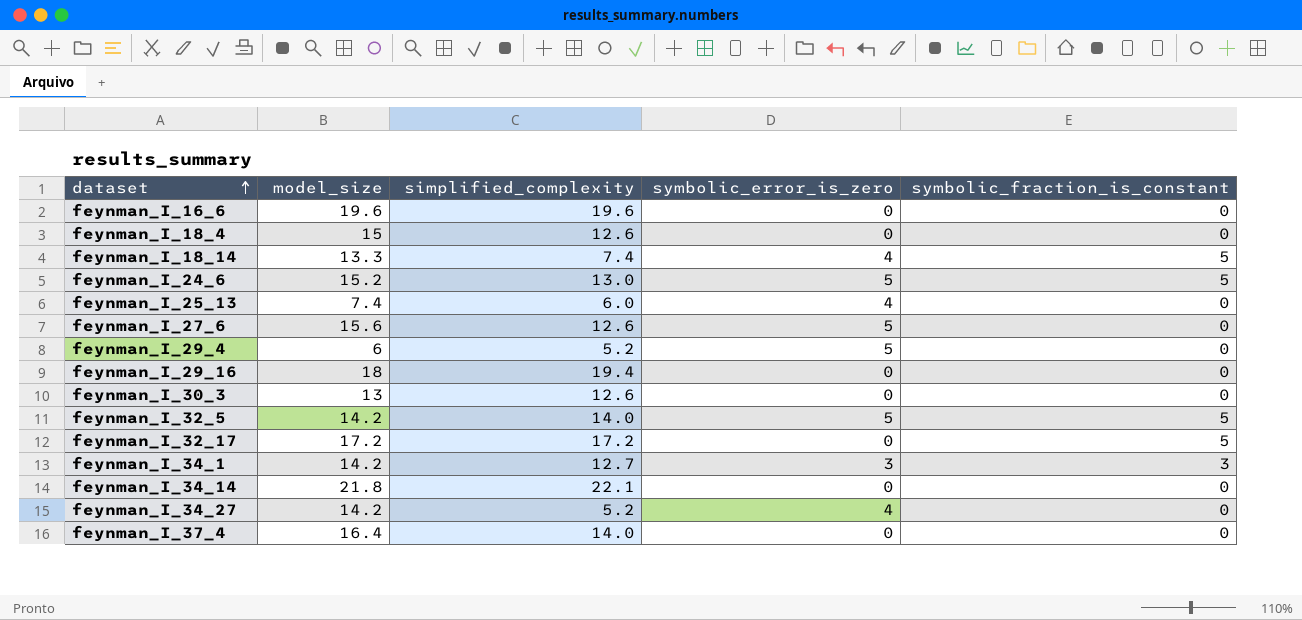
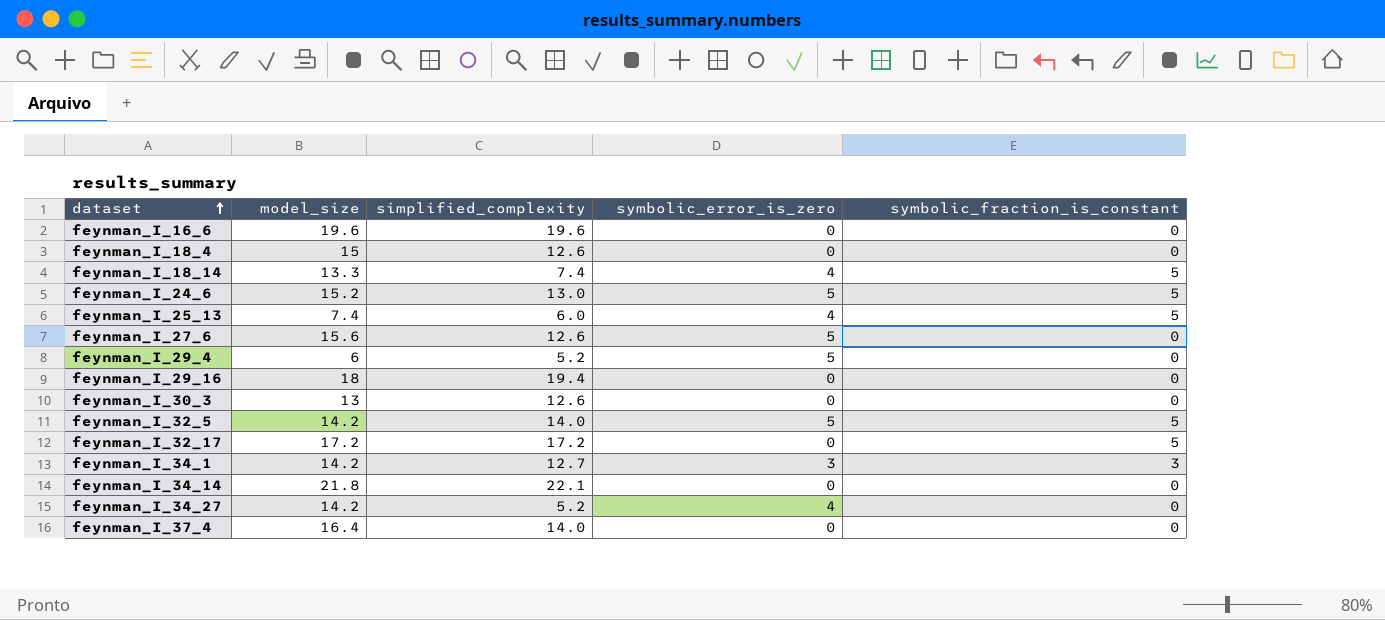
feynman_I_25_13 | symbolic_fraction_is_constant: 0 -> 5

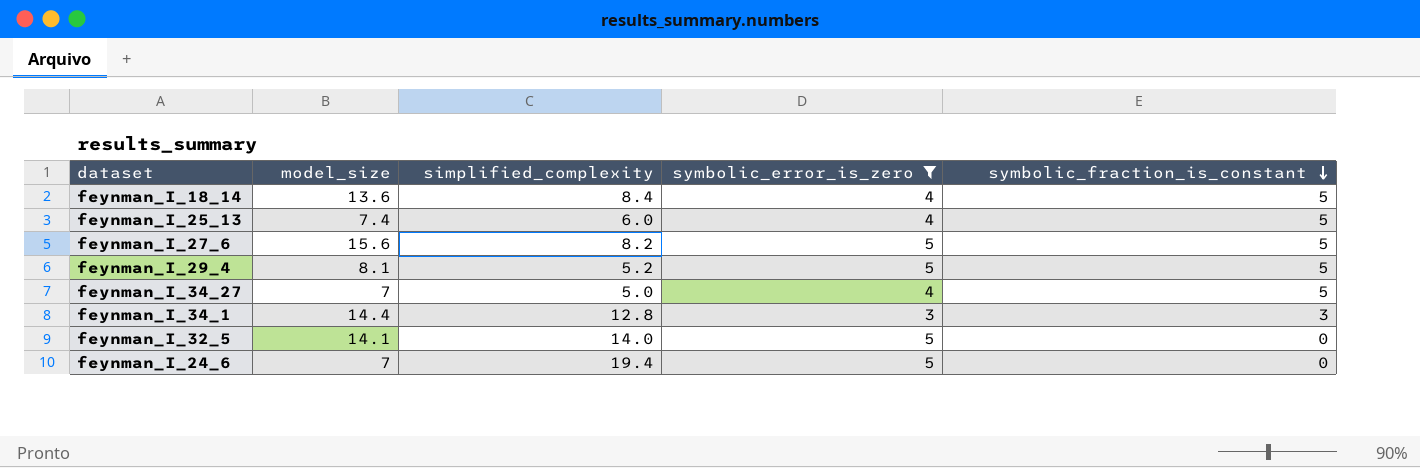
filter: none -> symbolic_error_is_zero != 0
row order: dataset ascending -> symbolic_fraction_is_constant descending
feynman_I_18_14 | model_size: 13.3 -> 13.6
feynman_I_18_14 | simplified_complexity: 7.4 -> 8.4
feynman_I_27_6 | simplified_complexity: 12.6 -> 8.2
feynman_I_27_6 | symbolic_fraction_is_constant: 0 -> 5
feynman_I_29_4 | model_size: 6 -> 8.1
feynman_I_29_4 | symbolic_fraction_is_constant: 0 -> 5
feynman_I_34_27 | model_size: 14.2 -> 7
feynman_I_34_27 | simplified_complexity: 5.2 -> 5.0
feynman_I_34_27 | symbolic_fraction_is_constant: 0 -> 5
feynman_I_34_1 | model_size: 14.2 -> 14.4
feynman_I_34_1 | simplified_complexity: 12.7 -> 12.8
feynman_I_32_5 | model_size: 14.2 -> 14.1
feynman_I_32_5 | symbolic_fraction_is_constant: 5 -> 0
feynman_I_24_6 | model_size: 15.2 -> 7
feynman_I_24_6 | simplified_complexity: 13.0 -> 19.4
feynman_I_24_6 | symbolic_fraction_is_constant: 5 -> 0

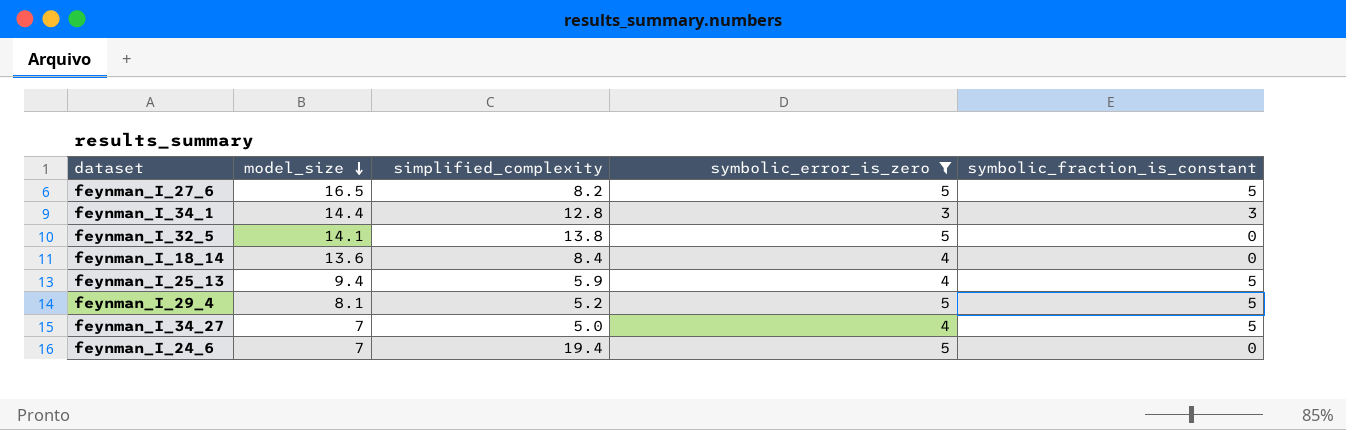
row order: symbolic_fraction_is_constant descending -> model_size descending
feynman_I_27_6 | model_size: 15.6 -> 16.5
feynman_I_32_5 | simplified_complexity: 14.0 -> 13.8
feynman_I_18_14 | symbolic_fraction_is_constant: 5 -> 0
feynman_I_25_13 | model_size: 7.4 -> 9.4
feynman_I_25_13 | simplified_complexity: 6.0 -> 5.9

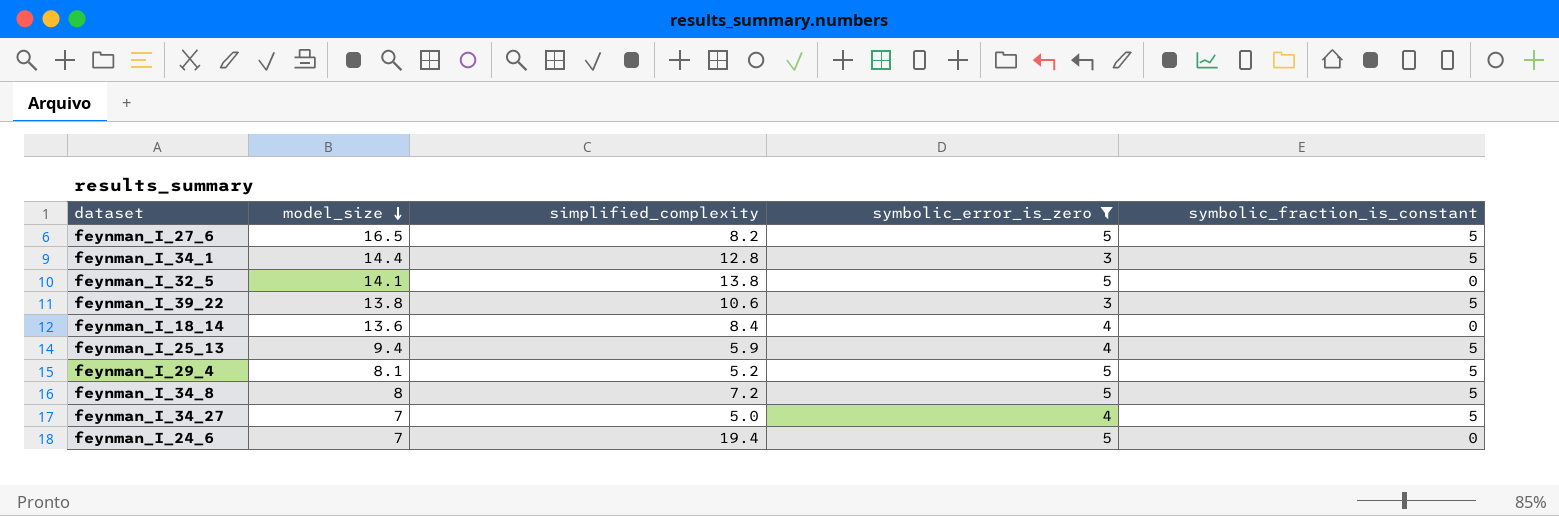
feynman_I_34_1 | symbolic_fraction_is_constant: 3 -> 5
row feynman_I_39_22: none -> 13.8 | 10.6 | 3 | 5
row feynman_I_34_8: none -> 8 | 7.2 | 5 | 5

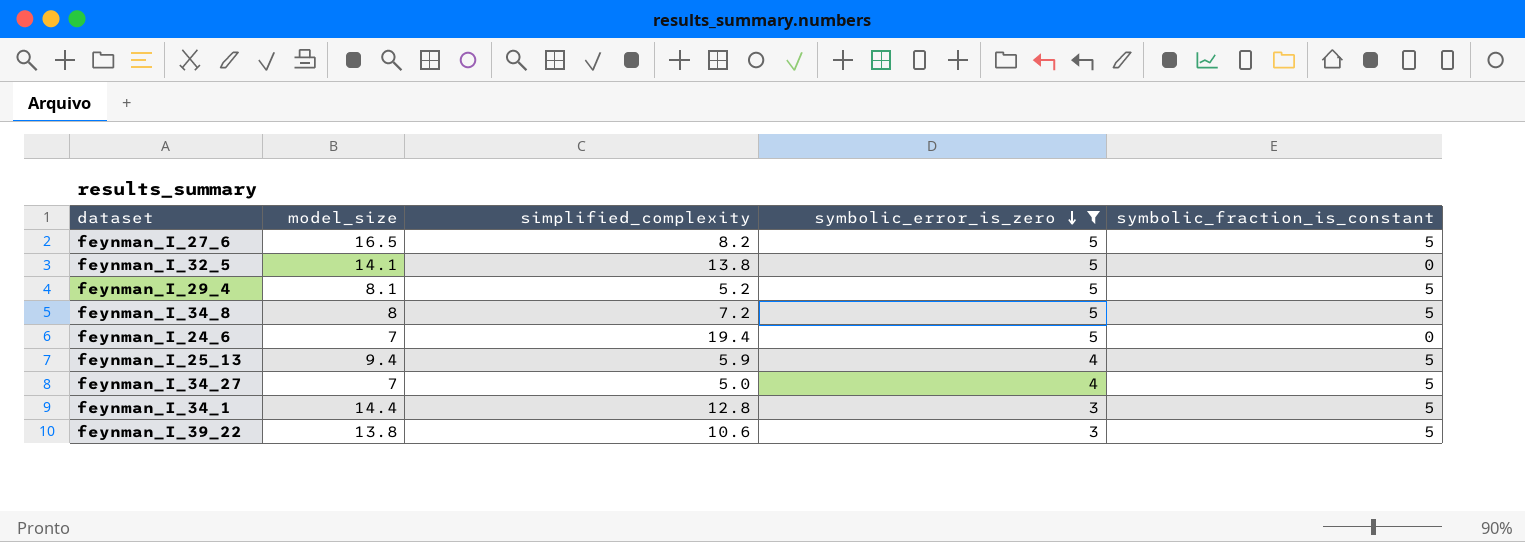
row order: model_size descending -> symbolic_error_is_zero descending
row feynman_I_18_14: 13.6 | 8.4 | 4 | 0 -> none

